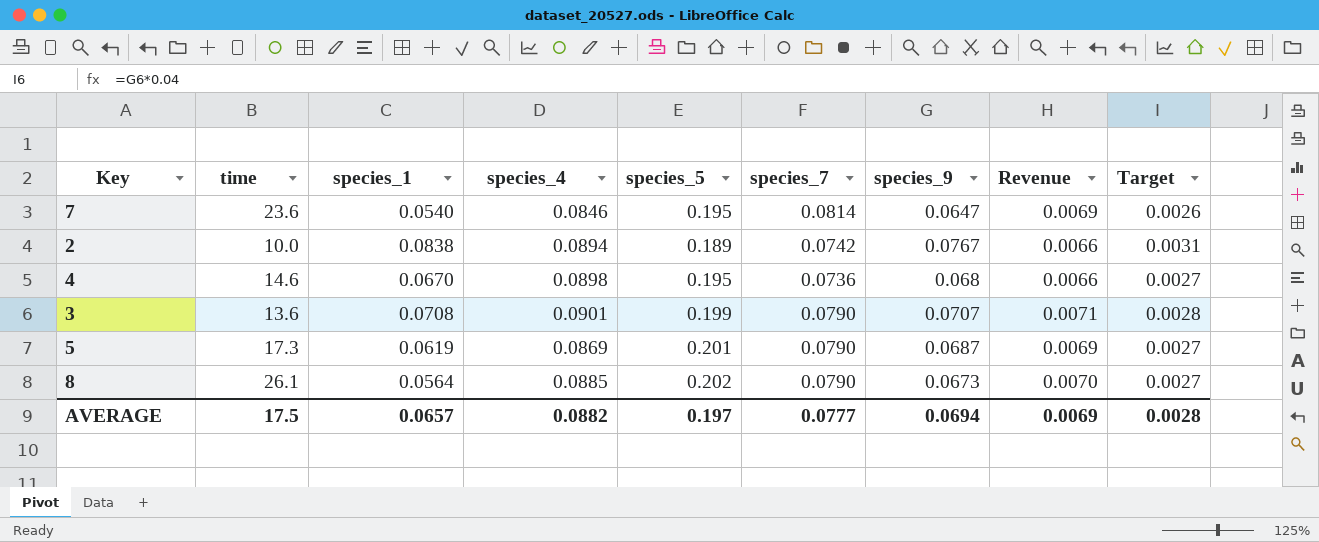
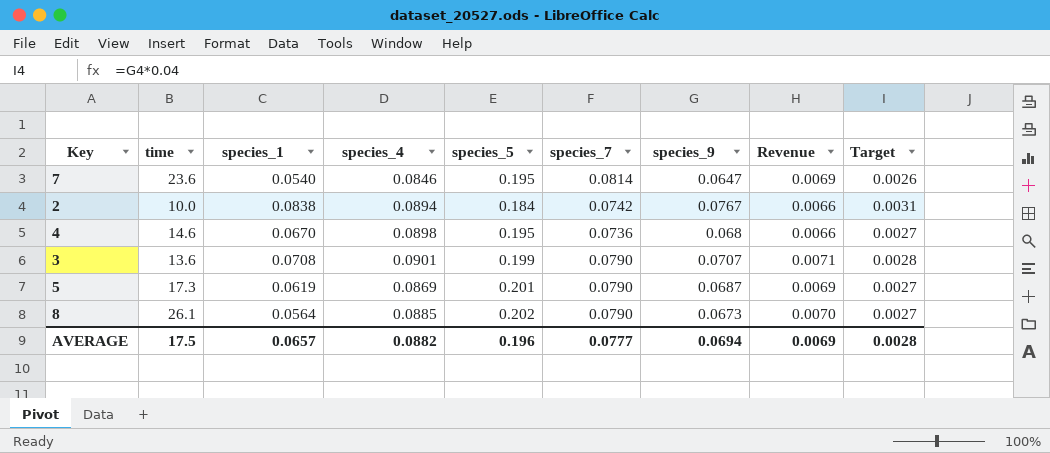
2 | species_5: 0.189 -> 0.184
AVERAGE | species_5: 0.197 -> 0.196

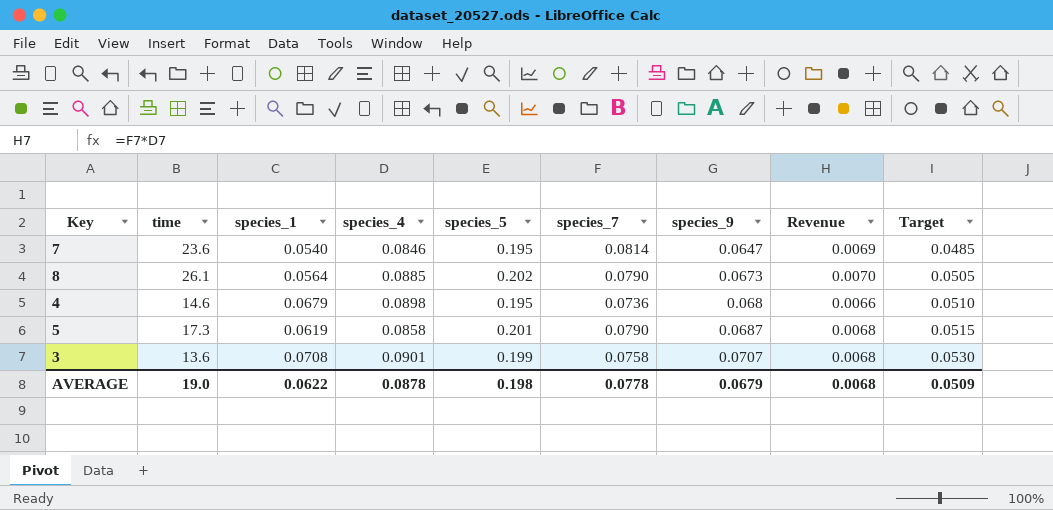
row order: none -> species_9 ascending
column Target | formula: [species_9] * 0.04 -> [species_9] * 0.75
row 2: 10.0 | 0.0838 | 0.0894 | 0.184 | 0.0742 | 0.0767 | 0.0066 | 0.0031 -> none
4 | species_1: 0.0670 -> 0.0679
5 | species_4: 0.0869 -> 0.0858
5 | Revenue: 0.0069 -> 0.0068
3 | species_7: 0.0790 -> 0.0758
3 | Revenue: 0.0071 -> 0.0068
AVERAGE | time: 17.5 -> 19.0
AVERAGE | species_1: 0.0657 -> 0.0622
AVERAGE | species_4: 0.0882 -> 0.0878
AVERAGE | species_5: 0.196 -> 0.198
AVERAGE | species_7: 0.0777 -> 0.0778
AVERAGE | species_9: 0.0694 -> 0.0679
AVERAGE | Revenue: 0.0069 -> 0.0068
AVERAGE | Target: 0.0028 -> 0.0509

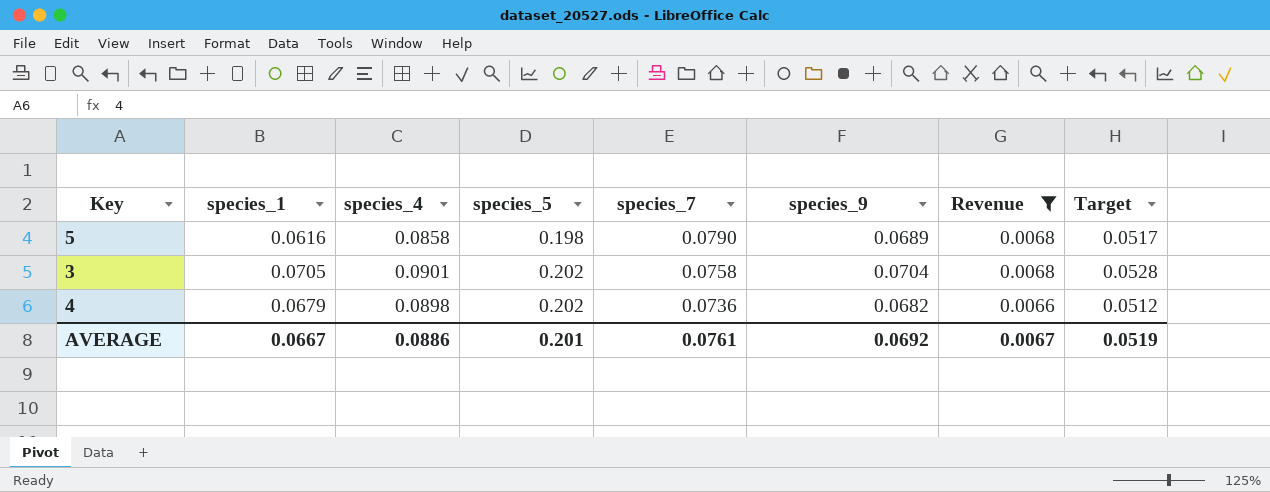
filter: none -> Revenue <= 0.0068
row order: species_9 ascending -> species_5 ascending
column time | position: 2 -> none
5 | species_1: 0.0619 -> 0.0616
5 | species_5: 0.201 -> 0.198
5 | species_9: 0.0687 -> 0.0689
5 | Target: 0.0515 -> 0.0517
3 | species_1: 0.0708 -> 0.0705
3 | species_5: 0.199 -> 0.202
3 | species_9: 0.0707 -> 0.0704
3 | Target: 0.0530 -> 0.0528
4 | species_5: 0.195 -> 0.202
4 | species_9: 0.068 -> 0.0682
4 | Target: 0.0510 -> 0.0512
AVERAGE | species_1: 0.0622 -> 0.0667
AVERAGE | species_4: 0.0878 -> 0.0886
AVERAGE | species_5: 0.198 -> 0.201
AVERAGE | species_7: 0.0778 -> 0.0761
AVERAGE | species_9: 0.0679 -> 0.0692
AVERAGE | Revenue: 0.0068 -> 0.0067
AVERAGE | Target: 0.0509 -> 0.0519

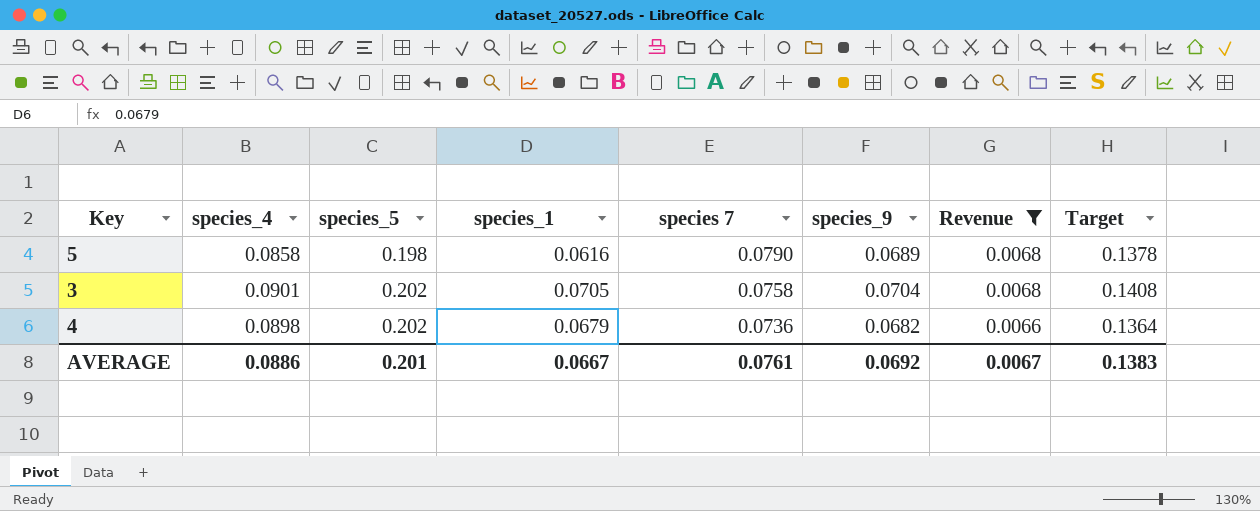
column species_1 | position: 2 -> 4
column name: species_7 -> species 7
column Target | formula: [species_9] * 0.75 -> [species_9] * 2
AVERAGE | Target: 0.0519 -> 0.1383

